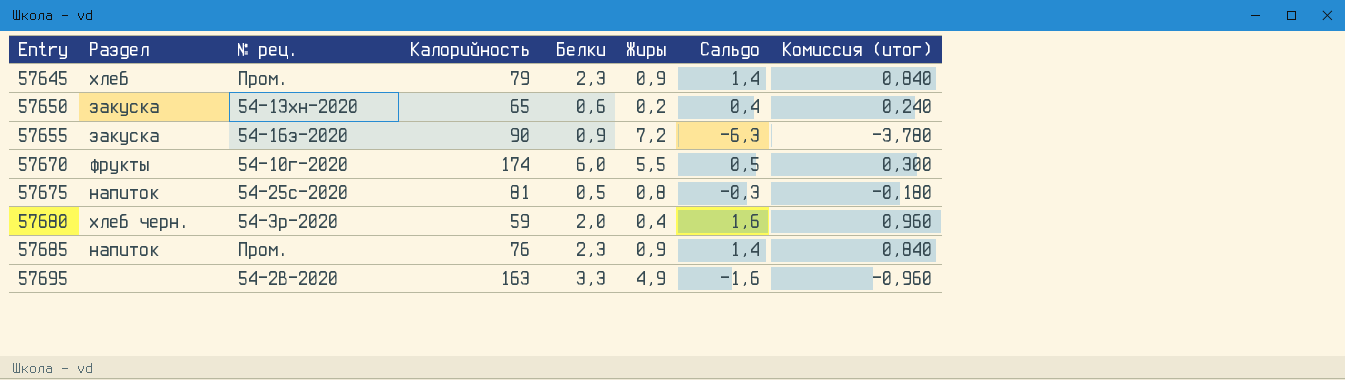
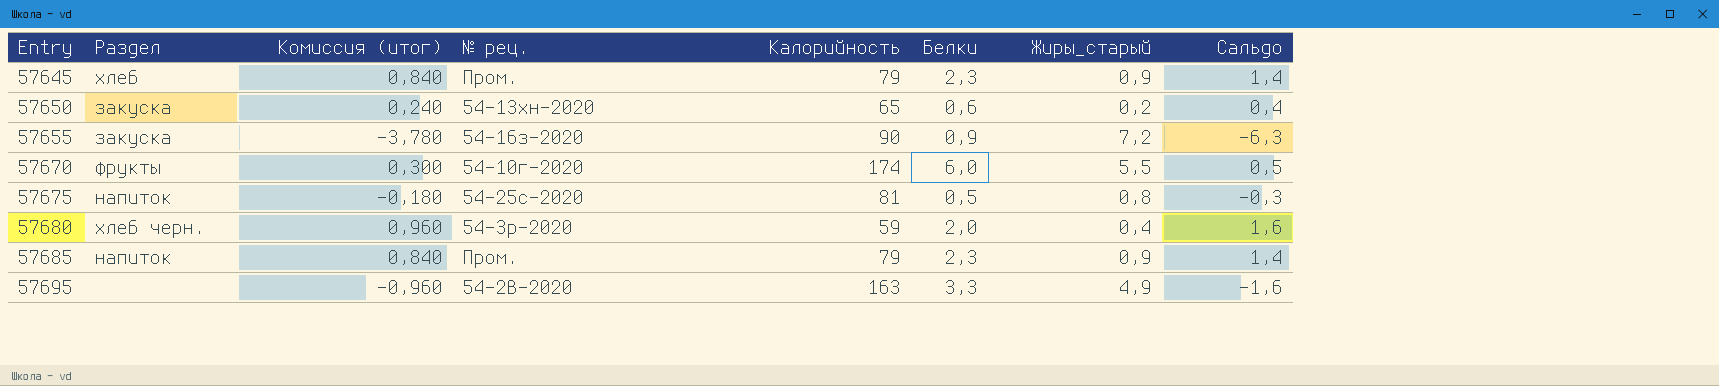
column Комиссия (итог) | position: 8 -> 3
column name: Жиры -> Жиры_старый
57685 | Калорийность: 76 -> 79

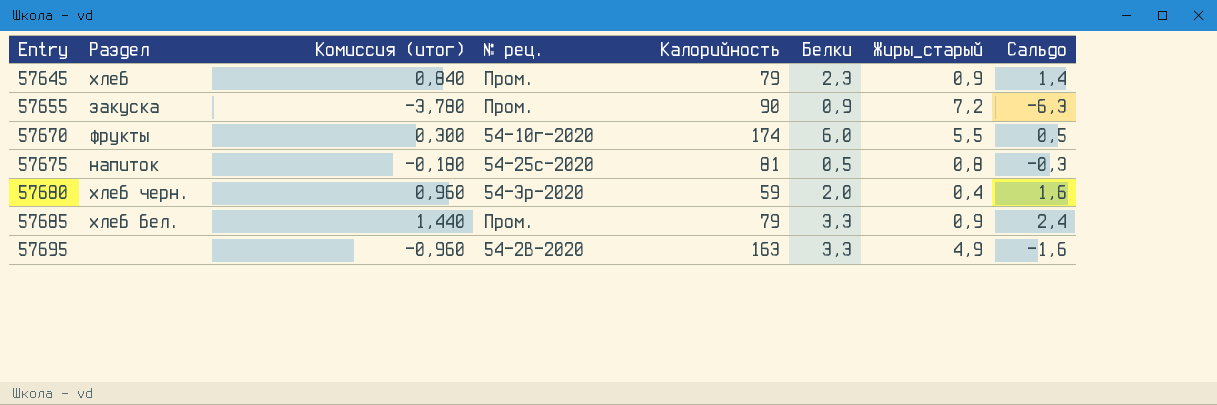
row 57650: закуска | 0,240 | 54-13хн-2020 | 65 | 0,6 | 0,2 | 0,4 -> none
57655 | № рец.: 54-16з-2020 -> Пром.
57685 | Раздел: напиток -> хлеб бел.
57685 | Комиссия (итог): 0,840 -> 1,440
57685 | Белки: 2,3 -> 3,3
57685 | Сальдо: 1,4 -> 2,4

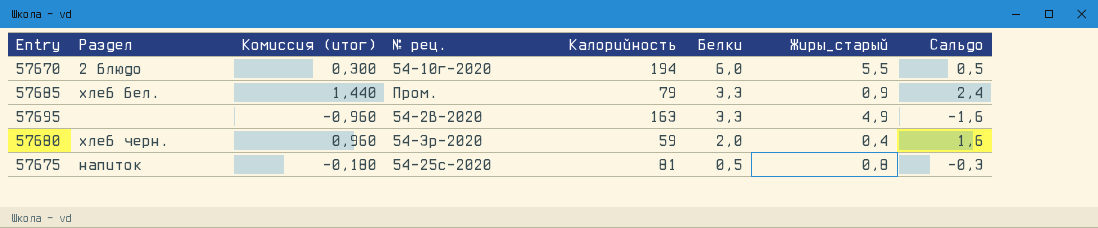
row order: Entry ascending -> Белки descending
row 57645: хлеб | 0,840 | Пром. | 79 | 2,3 | 0,9 | 1,4 -> none
row 57655: закуска | -3,780 | Пром. | 90 | 0,9 | 7,2 | -6,3 -> none
57670 | Раздел: фрукты -> 2 блюдо
57670 | Калорийность: 174 -> 194

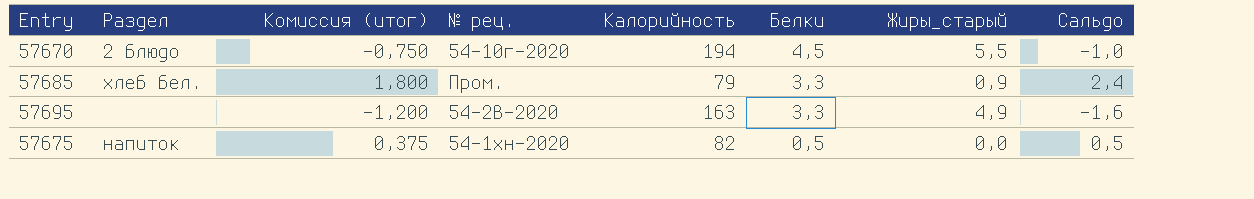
column Комиссия (итог) | formula: [Сальдо] * 0,6 -> [Сальдо] * 0,75
row 57680: хлеб черн. | 0,960 | 54-3р-2020 | 59 | 2,0 | 0,4 | 1,6 -> none
57670 | Белки: 6,0 -> 4,5
57670 | Сальдо: 0,5 -> -1,0
57675 | № рец.: 54-25с-2020 -> 54-1хн-2020
57675 | Калорийность: 81 -> 82
57675 | Жиры_старый: 0,8 -> 0,0
57675 | Сальдо: -0,3 -> 0,5

